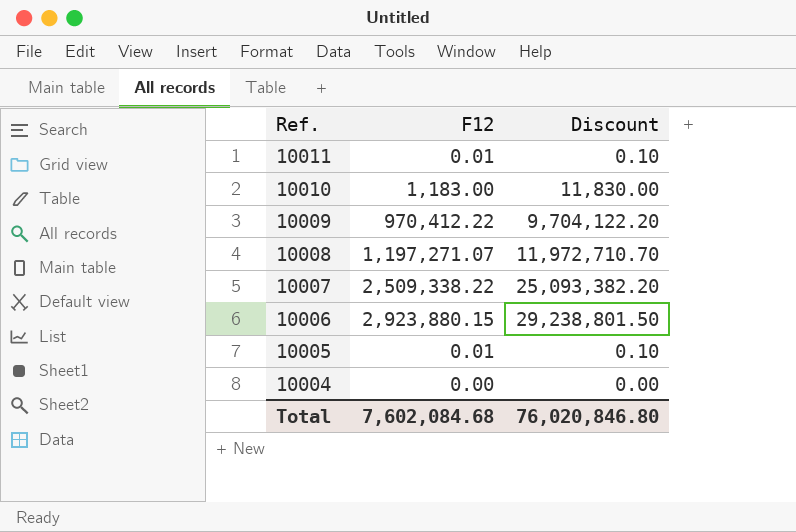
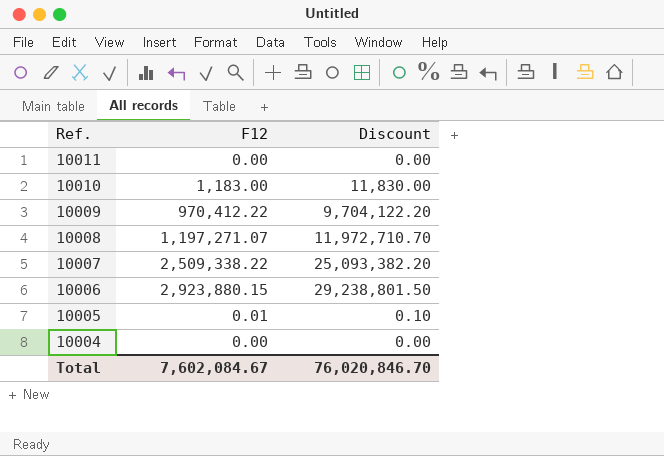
10011 | F12: 0.01 -> 0.00
10011 | Discount: 0.10 -> 0.00
Total | F12: 7,602,084.68 -> 7,602,084.67
Total | Discount: 76,020,846.80 -> 76,020,846.70

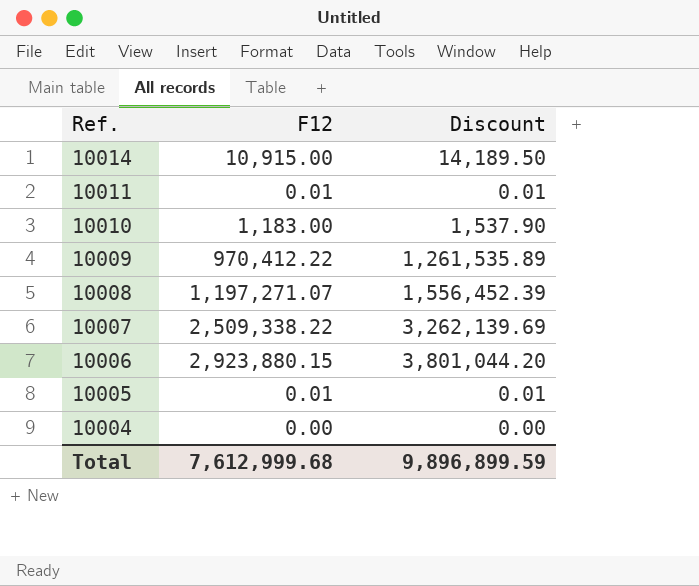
column Discount | formula: [F12] * 10 -> [F12] * 1.3
row 10014: none -> 10,915.00 | 14,189.50
10011 | F12: 0.00 -> 0.01
Total | F12: 7,602,084.67 -> 7,612,999.68
Total | Discount: 76,020,846.70 -> 9,896,899.59

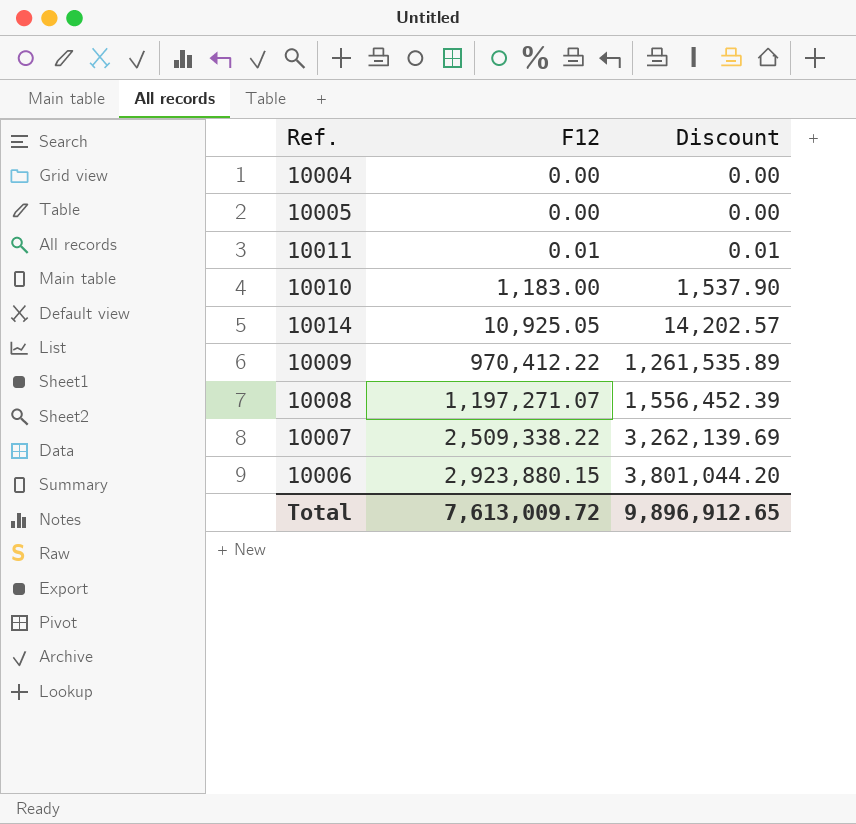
row order: Ref. descending -> F12 ascending
10005 | F12: 0.01 -> 0.00
10005 | Discount: 0.01 -> 0.00
10014 | F12: 10,915.00 -> 10,925.05
10014 | Discount: 14,189.50 -> 14,202.57
Total | F12: 7,612,999.68 -> 7,613,009.72
Total | Discount: 9,896,899.59 -> 9,896,912.65

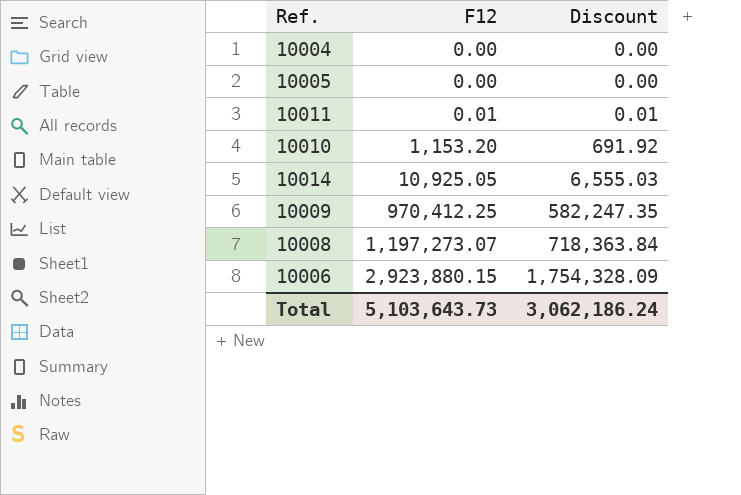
column Discount | formula: [F12] * 1.3 -> [F12] * 0.6
row 10007: 2,509,338.22 | 3,262,139.69 -> none
10010 | F12: 1,183.00 -> 1,153.20
10009 | F12: 970,412.22 -> 970,412.25
10008 | F12: 1,197,271.07 -> 1,197,273.07
Total | F12: 7,613,009.72 -> 5,103,643.73
Total | Discount: 9,896,912.65 -> 3,062,186.24

